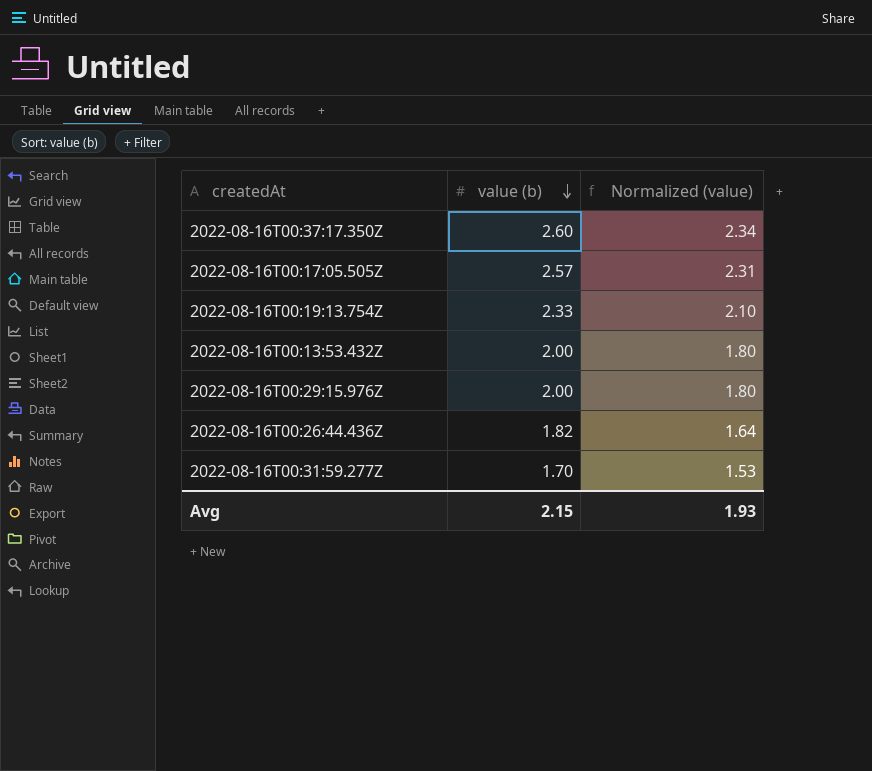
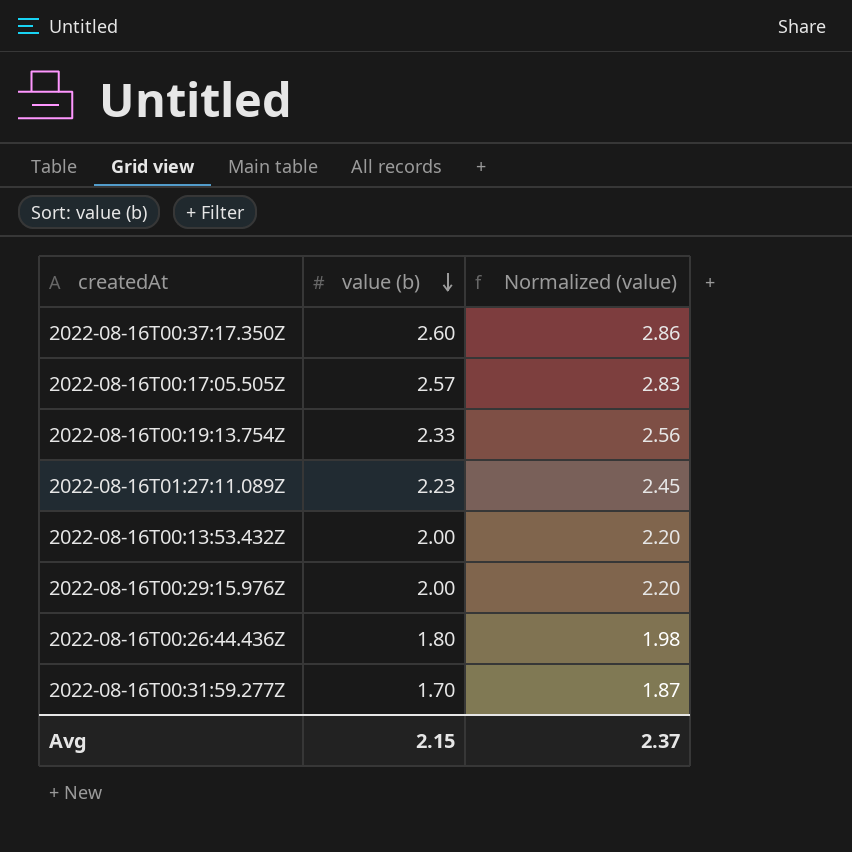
column Normalized (value) | formula: [value (b)] * 0.9 -> [value (b)] * 1.1
row 2022-08-16T01:27:11.089Z: none -> 2.23 | 2.45
2022-08-16T00:26:44.436Z | value (b): 1.82 -> 1.80
Avg | Normalized (value): 1.93 -> 2.37

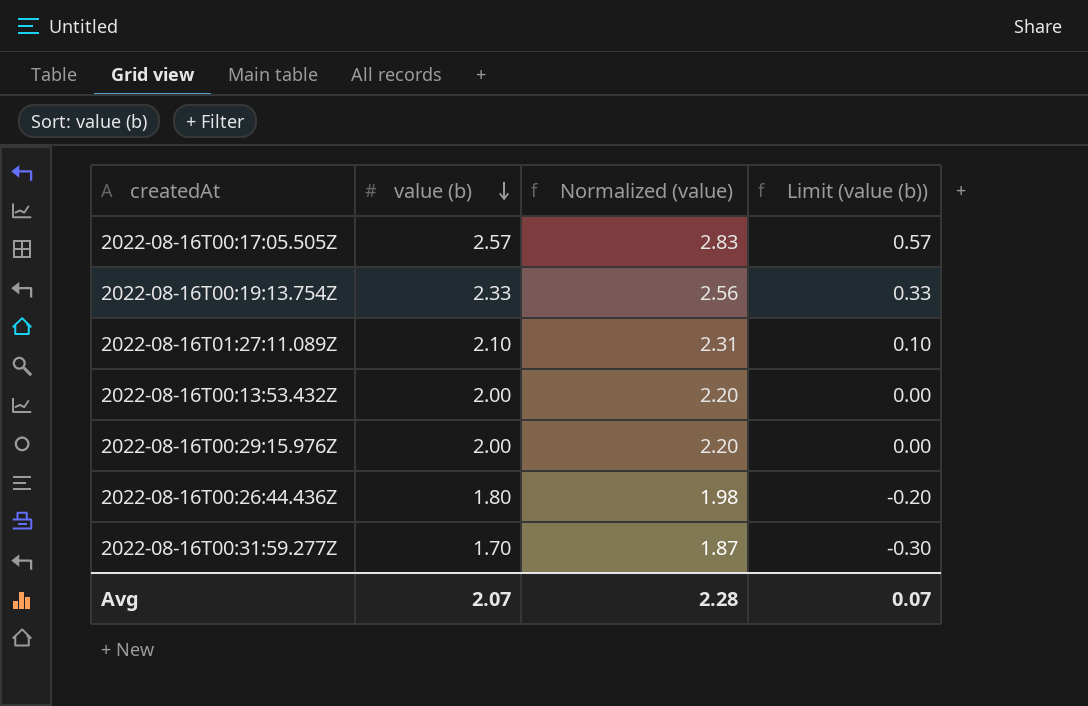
column Limit (value (b)) | formula: none -> [value (b)] - 2
row 2022-08-16T00:37:17.350Z: 2.60 | 2.86 -> none
2022-08-16T01:27:11.089Z | value (b): 2.23 -> 2.10
2022-08-16T01:27:11.089Z | Normalized (value): 2.45 -> 2.31
Avg | value (b): 2.15 -> 2.07
Avg | Normalized (value): 2.37 -> 2.28

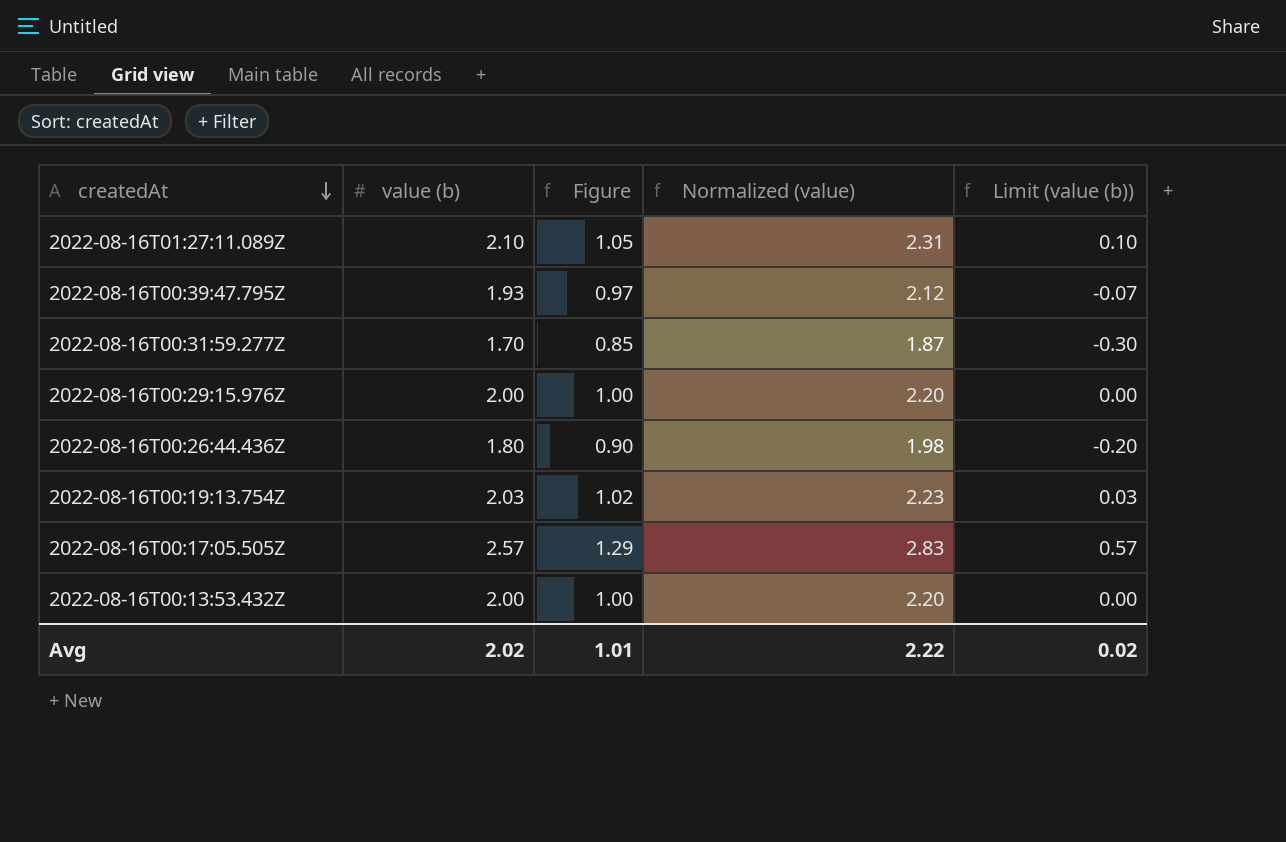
row order: value (b) descending -> createdAt descending
column Figure | formula: none -> [value (b)] * 0.5
row 2022-08-16T00:39:47.795Z: none -> 1.93 | 0.97 | 2.12 | -0.07
2022-08-16T00:19:13.754Z | value (b): 2.33 -> 2.03
2022-08-16T00:19:13.754Z | Normalized (value): 2.56 -> 2.23
2022-08-16T00:19:13.754Z | Limit (value (b)): 0.33 -> 0.03
Avg | value (b): 2.07 -> 2.02
Avg | Normalized (value): 2.28 -> 2.22
Avg | Limit (value (b)): 0.07 -> 0.02

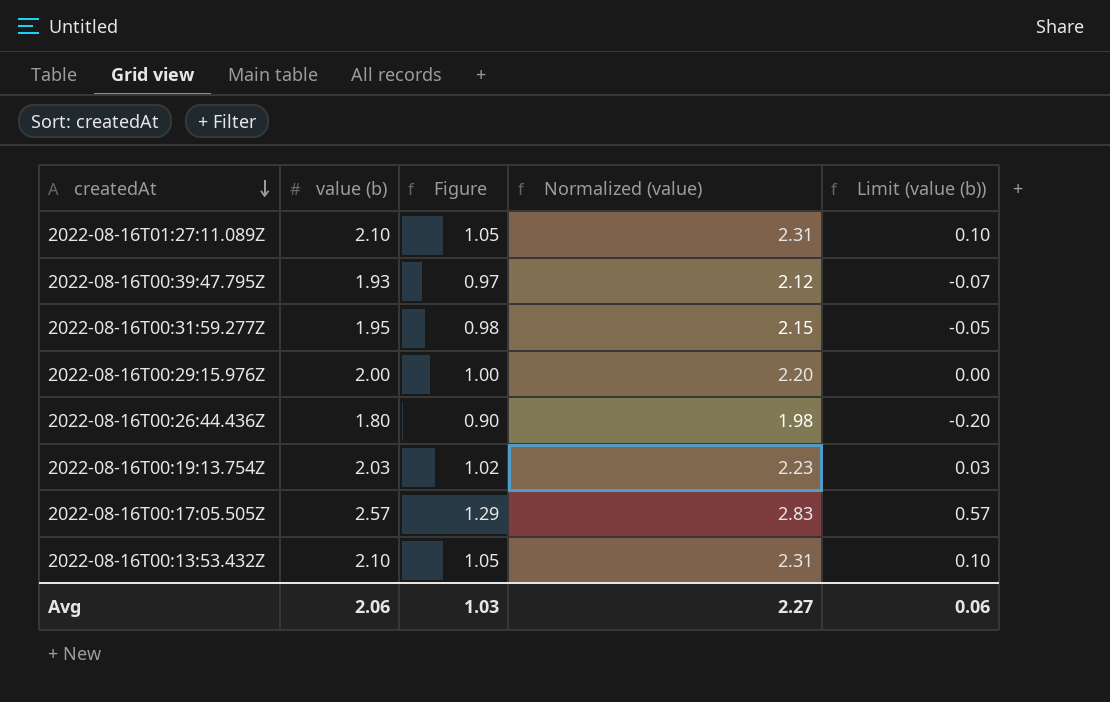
2022-08-16T00:31:59.277Z | value (b): 1.70 -> 1.95
2022-08-16T00:31:59.277Z | Figure: 0.85 -> 0.98
2022-08-16T00:31:59.277Z | Normalized (value): 1.87 -> 2.15
2022-08-16T00:31:59.277Z | Limit (value (b)): -0.30 -> -0.05
2022-08-16T00:13:53.432Z | value (b): 2.00 -> 2.10
2022-08-16T00:13:53.432Z | Figure: 1.00 -> 1.05
2022-08-16T00:13:53.432Z | Normalized (value): 2.20 -> 2.31
2022-08-16T00:13:53.432Z | Limit (value (b)): 0.00 -> 0.10
Avg | value (b): 2.02 -> 2.06
Avg | Figure: 1.01 -> 1.03
Avg | Normalized (value): 2.22 -> 2.27
Avg | Limit (value (b)): 0.02 -> 0.06

